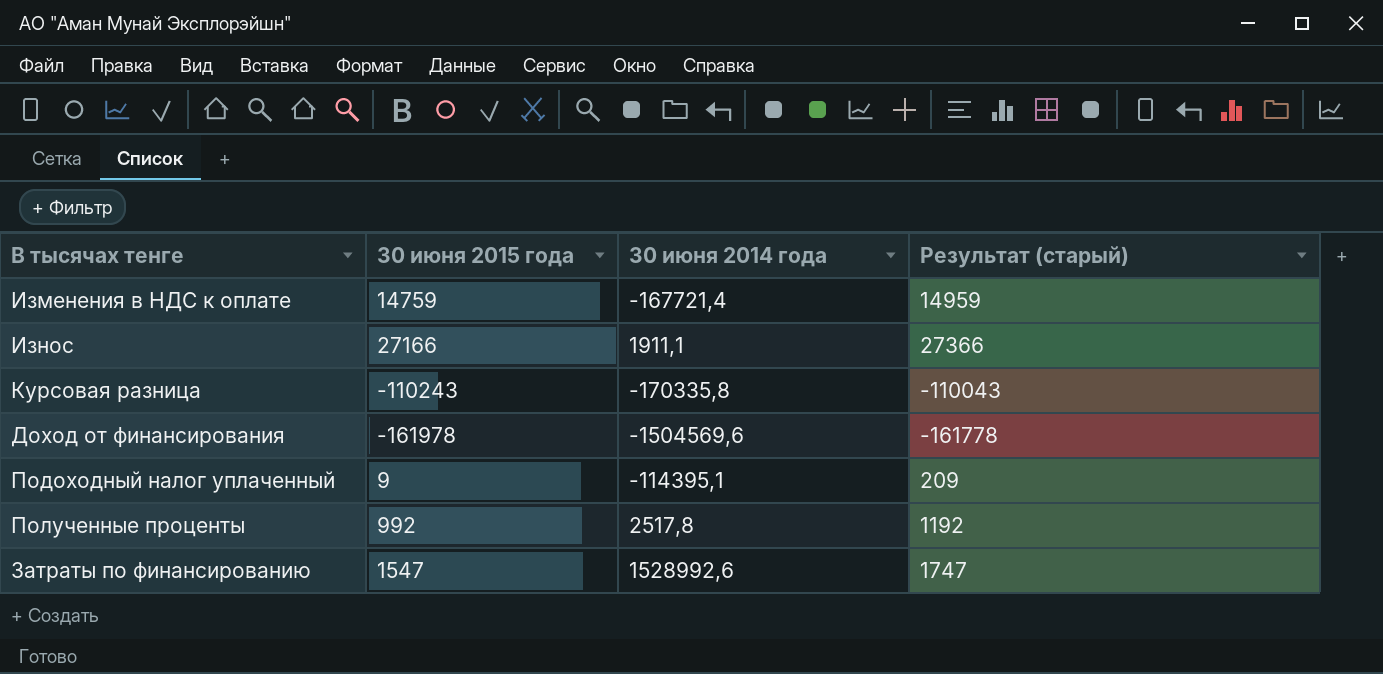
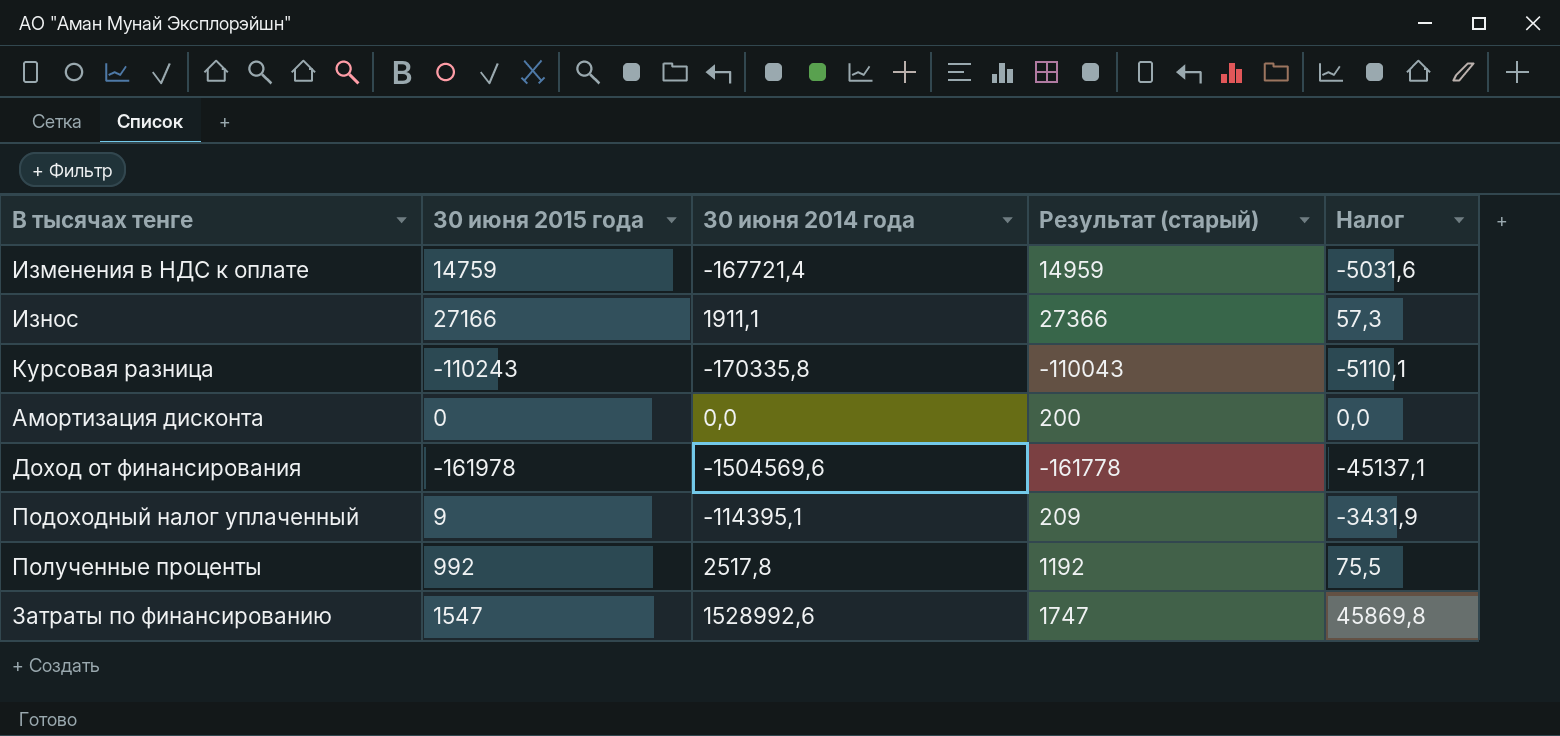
column Налог | formula: none -> [30 июня 2014 года] * 0,03
row Амортизация дисконта: none -> 0 | 0,0 | 200 | 0,0

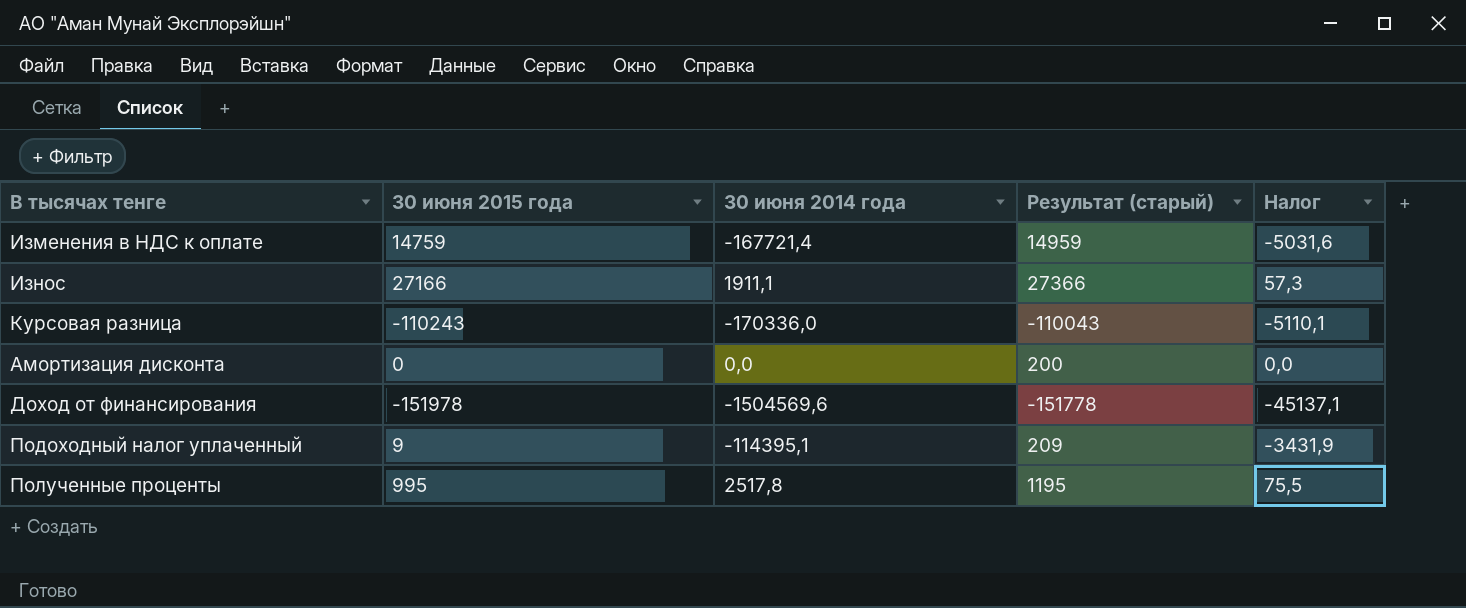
row Затраты по финансированию: 1547 | 1528992,6 | 1747 | 45869,8 -> none
Курсовая разница | 30 июня 2014 года: -170335,8 -> -170336,0
Доход от финансирования | 30 июня 2015 года: -161978 -> -151978
Доход от финансирования | Результат (старый): -161778 -> -151778
Полученные проценты | 30 июня 2015 года: 992 -> 995
Полученные проценты | Результат (старый): 1192 -> 1195

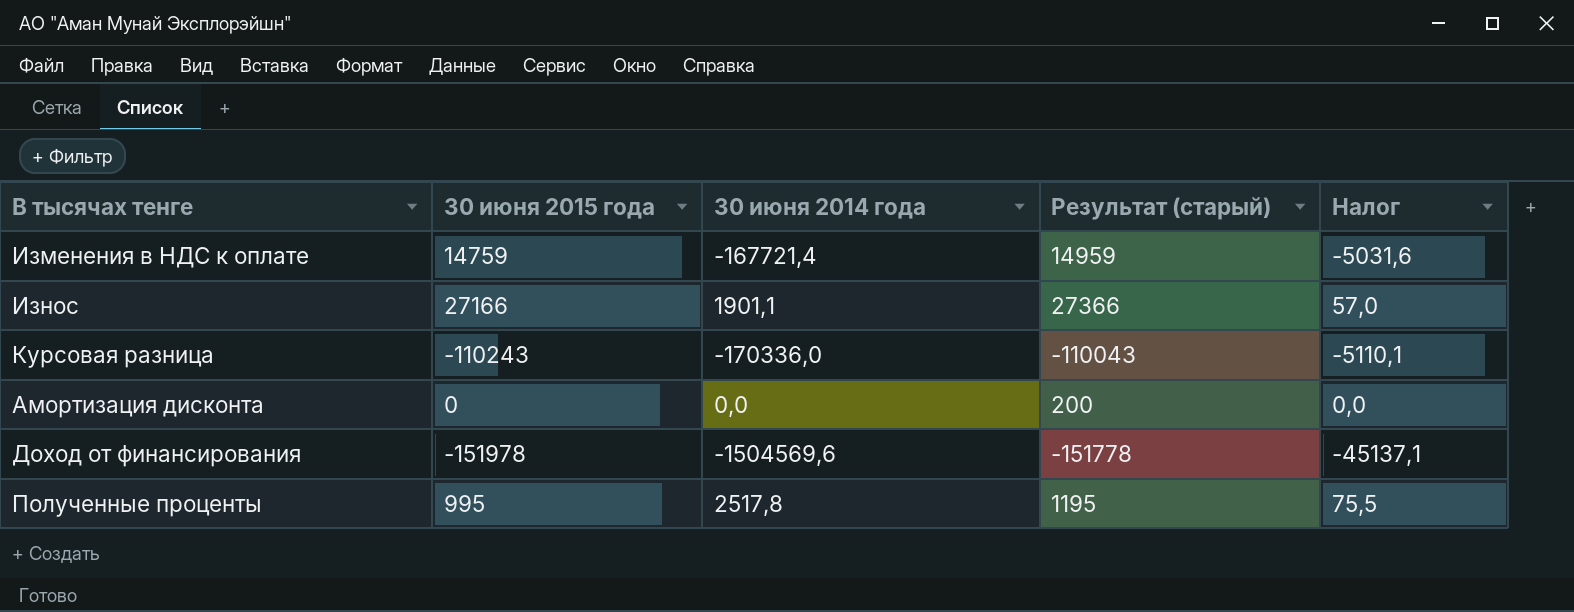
row Подоходный налог уплаченный: 9 | -114395,1 | 209 | -3431,9 -> none
Износ | 30 июня 2014 года: 1911,1 -> 1901,1
Износ | Налог: 57,3 -> 57,0

